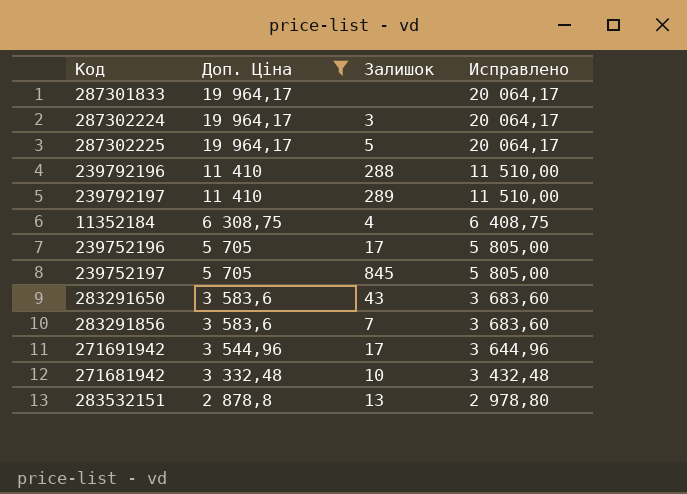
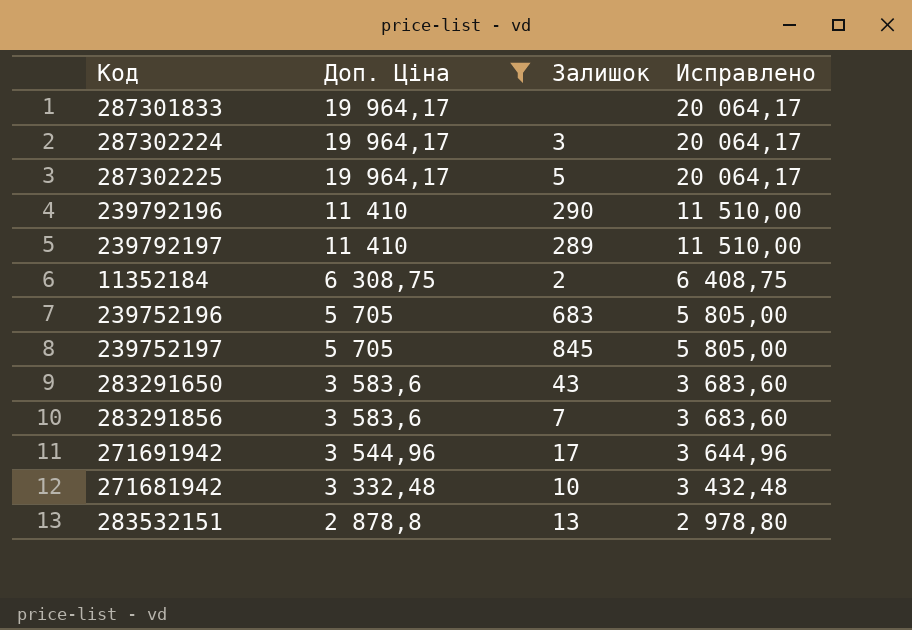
239792196 | Залишок: 288 -> 290
11352184 | Залишок: 4 -> 2
239752196 | Залишок: 17 -> 683

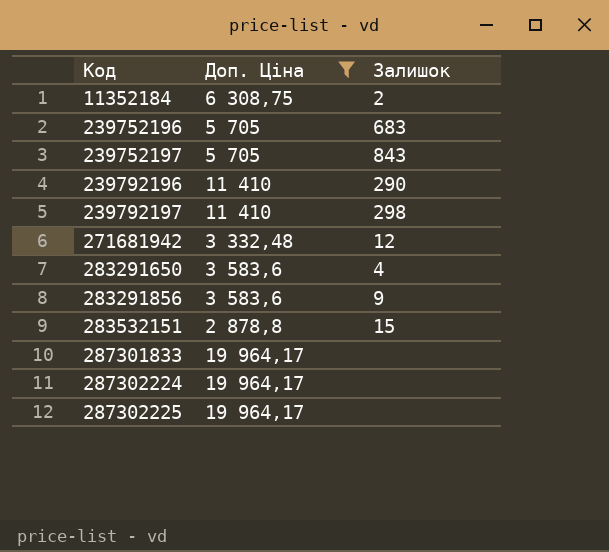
row order: Доп. Ціна descending -> Код ascending
column Исправлено | formula: [Доп. Ціна] + 100 -> none
row 271691942: 3 544,96 | 17 | 3 644,96 -> none
239752197 | Залишок: 845 -> 843
239792197 | Залишок: 289 -> 298
271681942 | Залишок: 10 -> 12
283291650 | Залишок: 43 -> 4
283291856 | Залишок: 7 -> 9
283532151 | Залишок: 13 -> 15
287302224 | Залишок: 3 -> none
287302225 | Залишок: 5 -> none

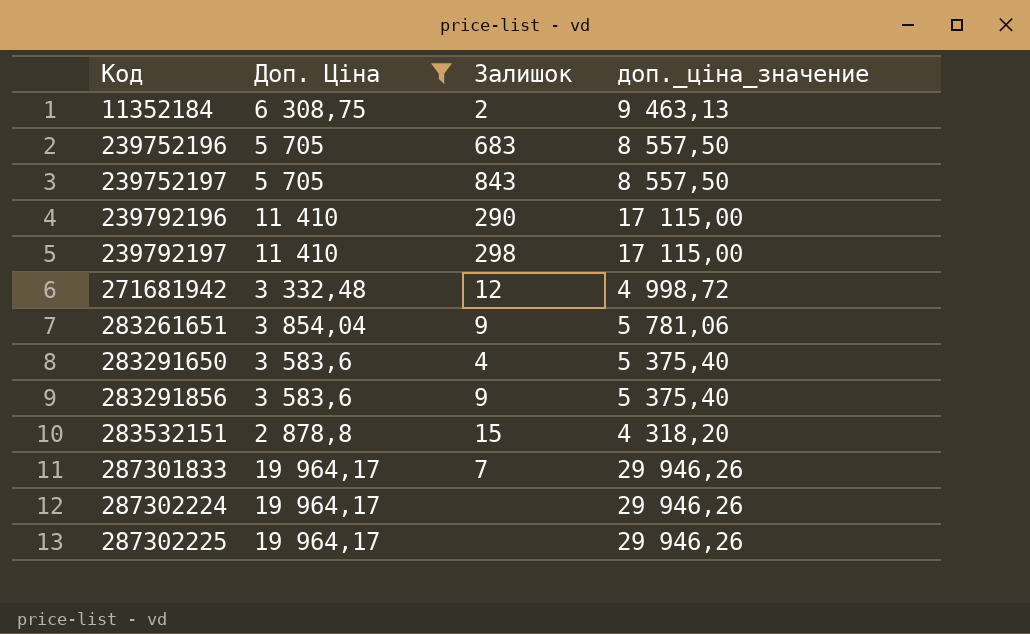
column доп._ціна_значение | formula: none -> [Доп. Ціна] * 1,5
row 283261651: none -> 3 854,04 | 9 | 5 781,06
287301833 | Залишок: none -> 7

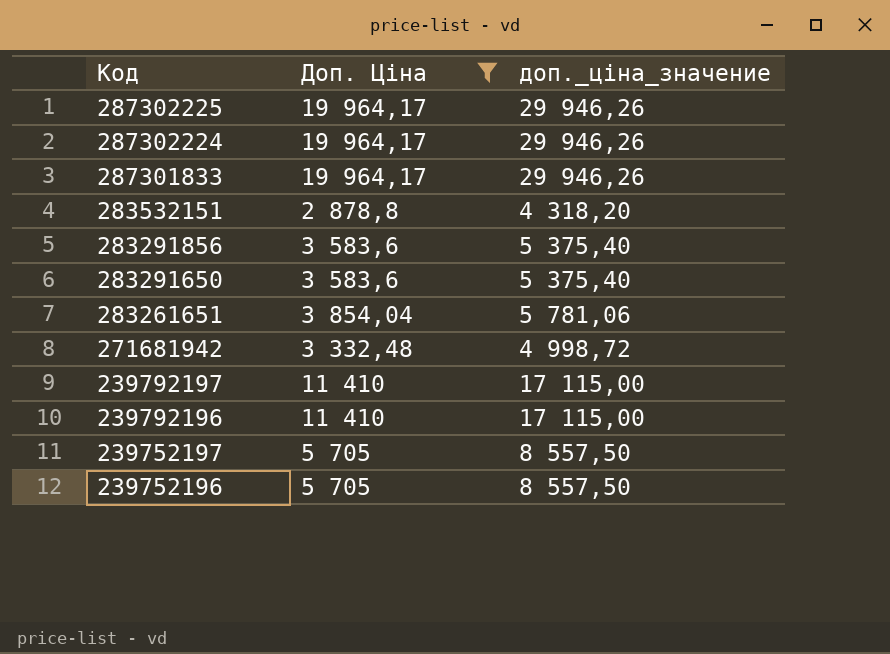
row order: Код ascending -> Код descending
column Залишок | position: 3 -> none
row 11352184: 6 308,75 | 2 | 9 463,13 -> none

